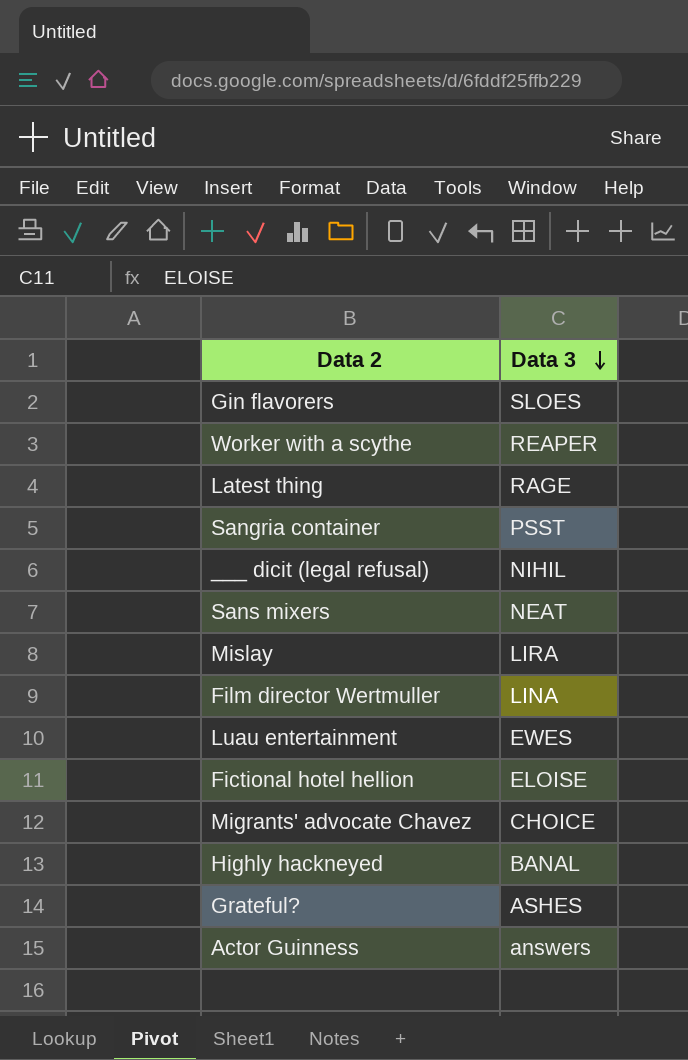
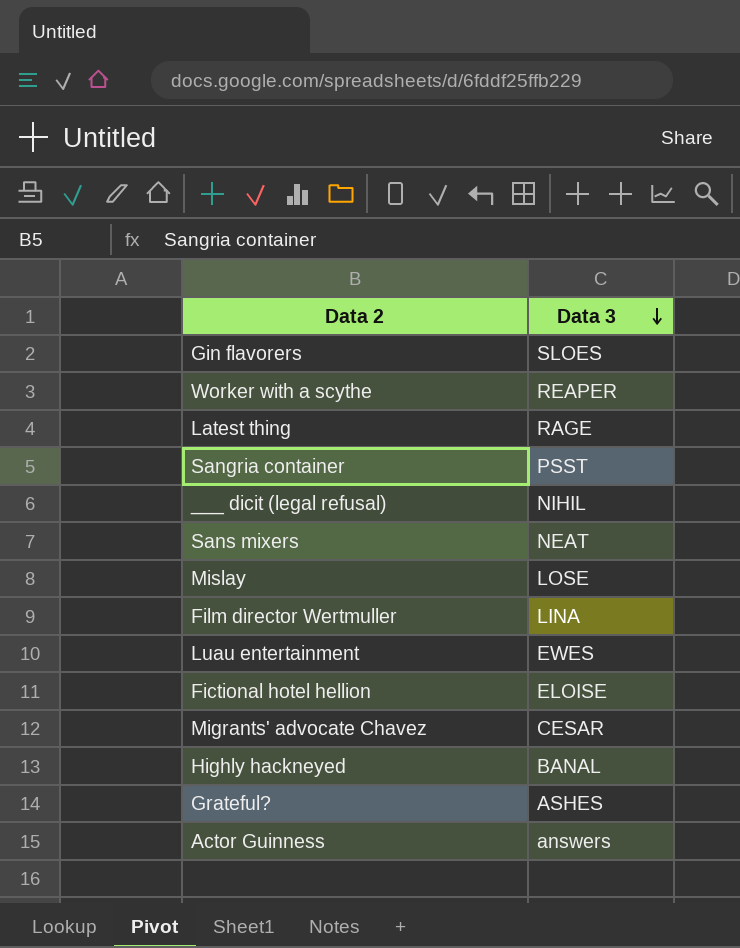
Mislay | Data 3: LIRA -> LOSE
Migrants' advocate Chavez | Data 3: CHOICE -> CESAR

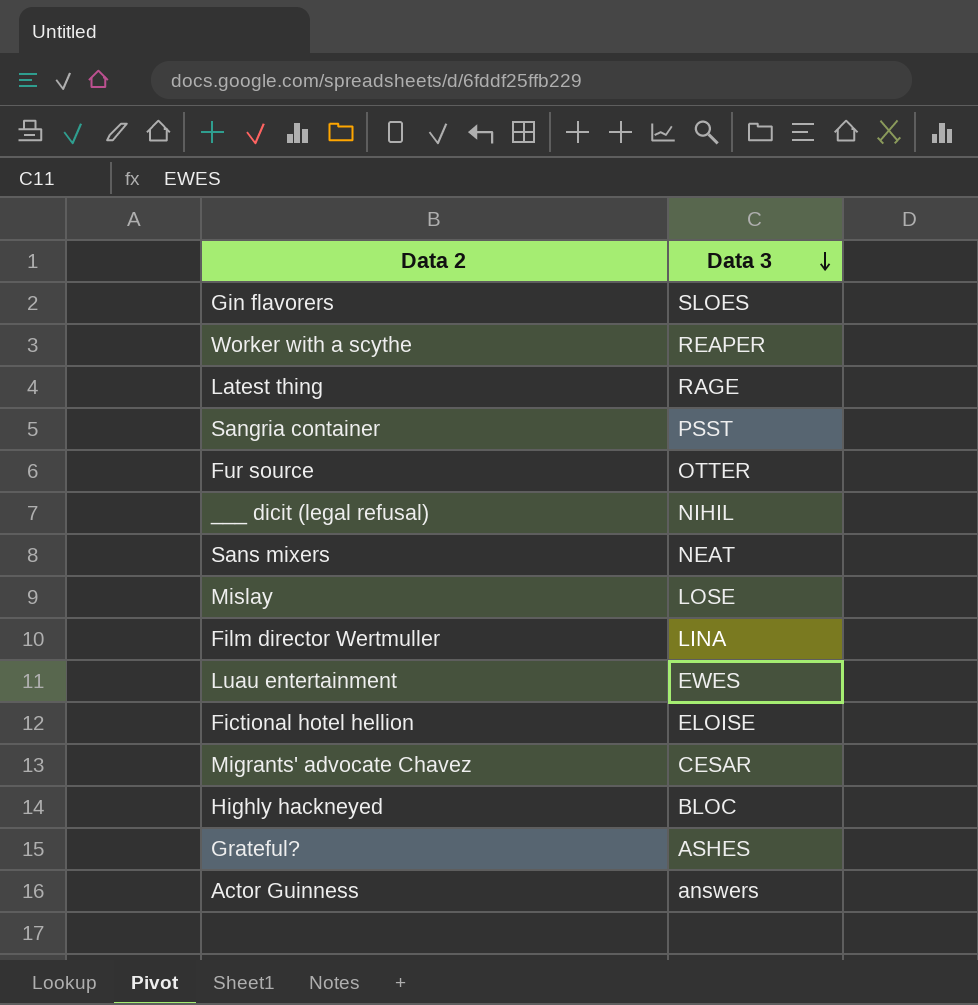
row Fur source: none -> OTTER
Highly hackneyed | Data 3: BANAL -> BLOC

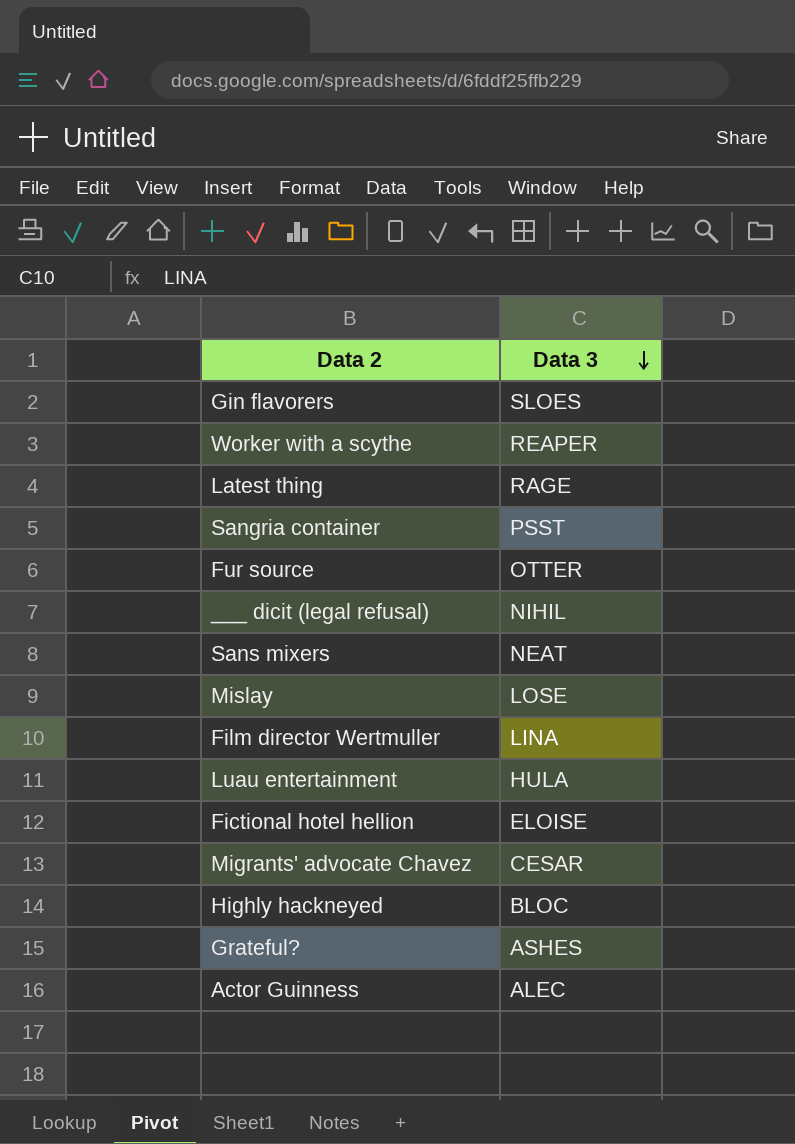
Luau entertainment | Data 3: EWES -> HULA
Actor Guinness | Data 3: answers -> ALEC

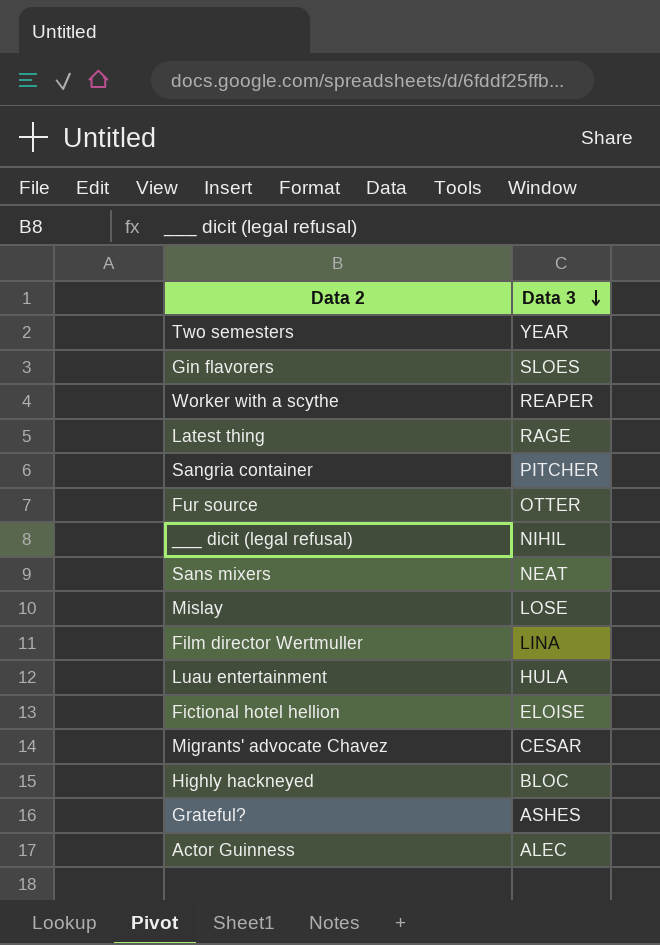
row Two semesters: none -> YEAR
Sangria container | Data 3: PSST -> PITCHER

